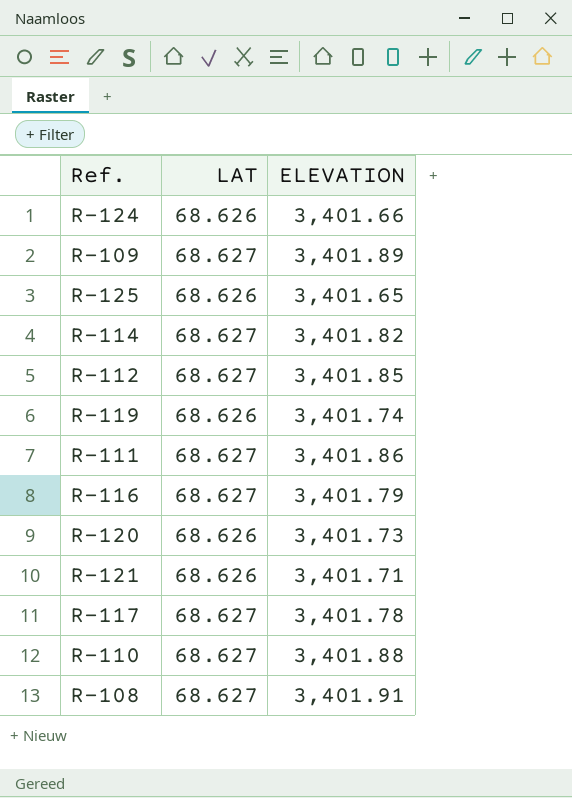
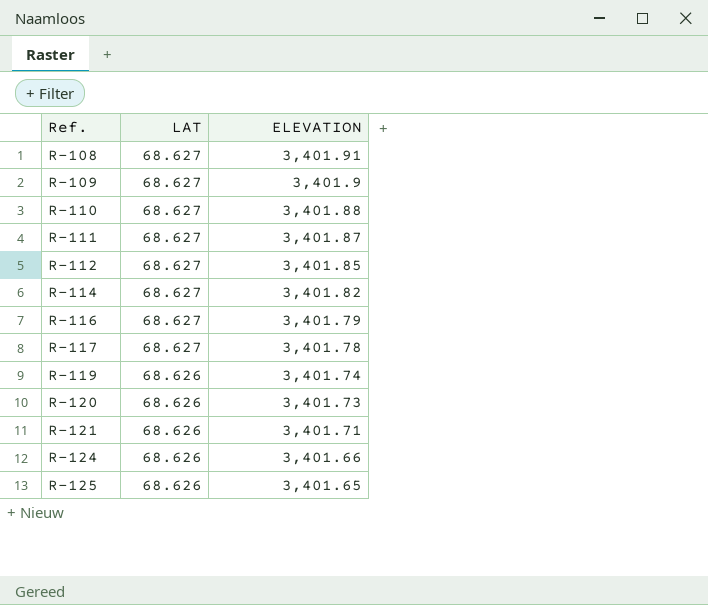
row order: none -> Ref. ascending
R-109 | ELEVATION: 3,401.89 -> 3,401.9
R-111 | ELEVATION: 3,401.86 -> 3,401.87

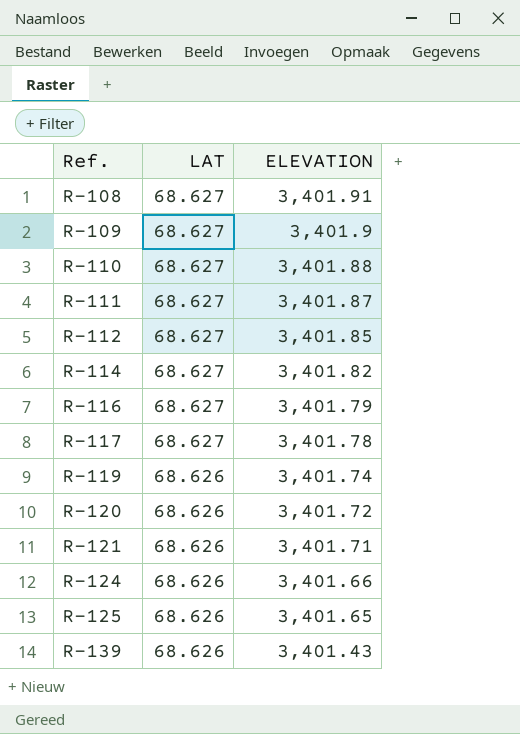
R-120 | ELEVATION: 3,401.73 -> 3,401.72
row R-139: none -> 68.626 | 3,401.43

